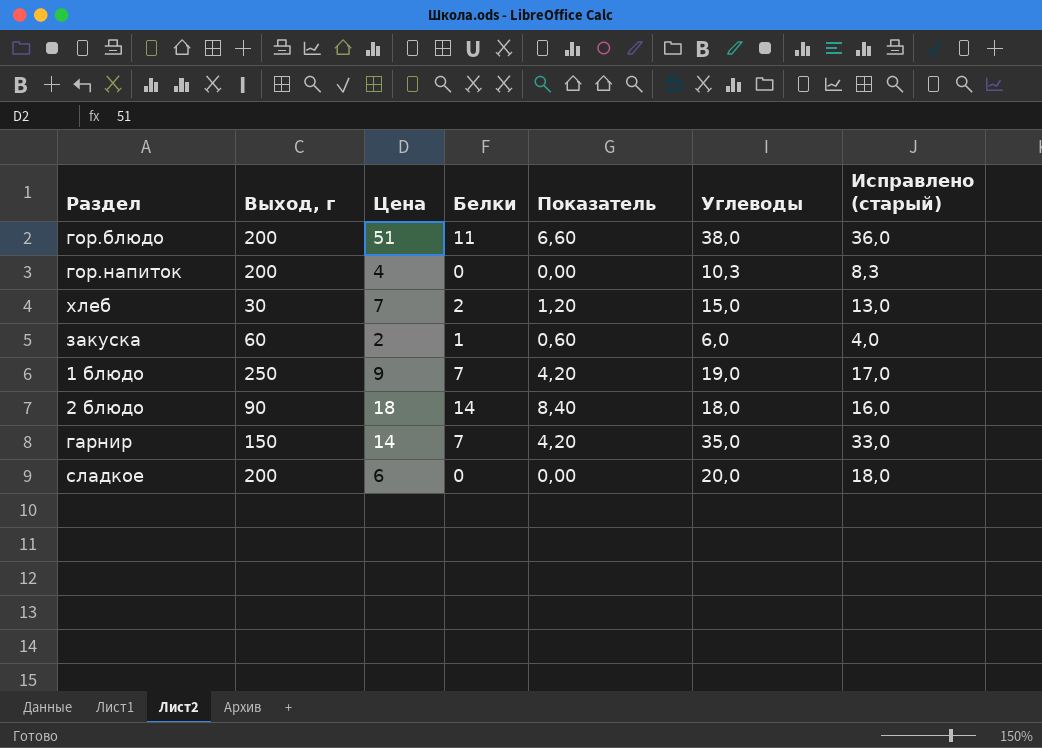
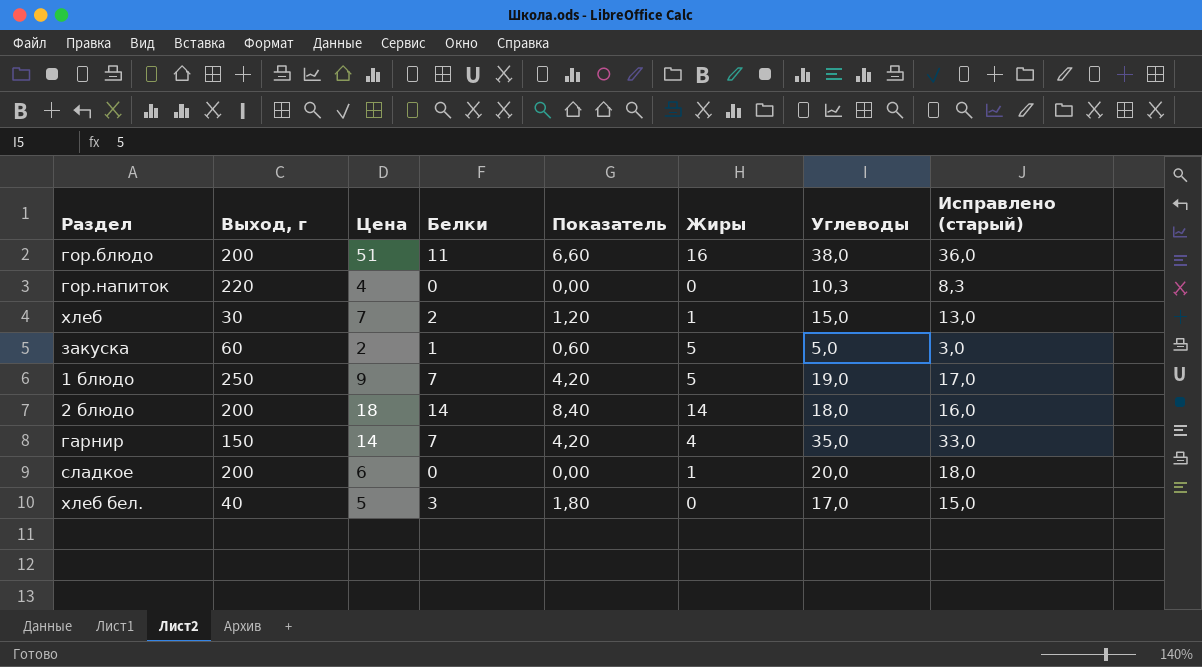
column Жиры | position: none -> 6
гор.напиток | Выход, г: 200 -> 220
закуска | Углеводы: 6,0 -> 5,0
закуска | Исправлено (старый): 4,0 -> 3,0
2 блюдо | Выход, г: 90 -> 200
row хлеб бел.: none -> 40 | 5 | 3 | 1,80 | 0 | 17,0 | 15,0

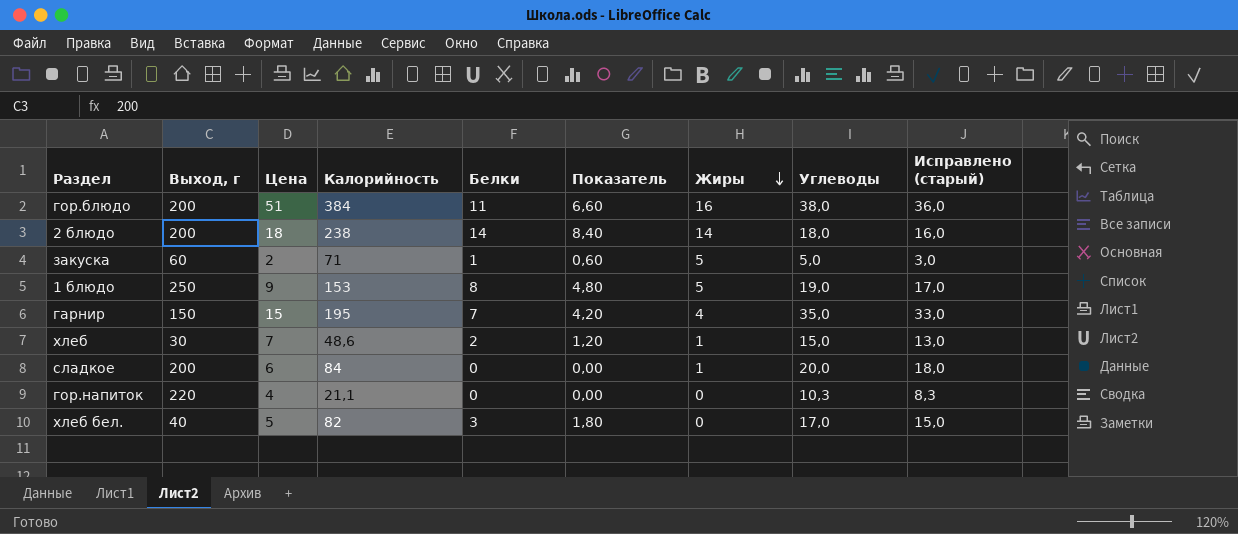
row order: none -> Жиры descending
column Калорийность | position: none -> 4
1 блюдо | Белки: 7 -> 8
1 блюдо | Показатель: 4,20 -> 4,80
гарнир | Цена: 14 -> 15

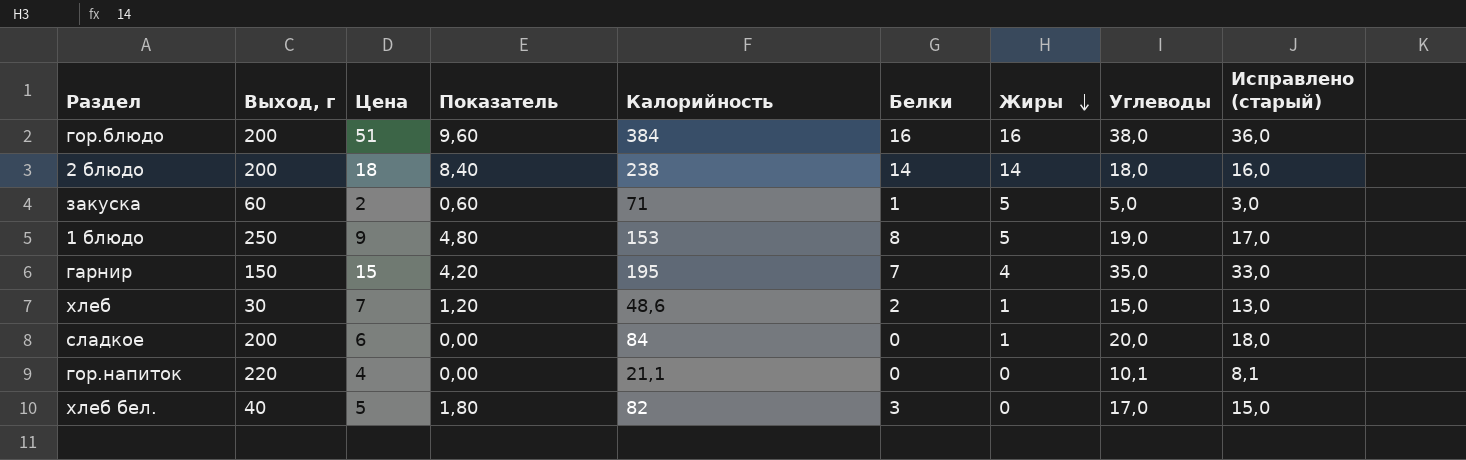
column Показатель | position: 6 -> 4
гор.блюдо | Показатель: 6,60 -> 9,60
гор.блюдо | Белки: 11 -> 16
гор.напиток | Углеводы: 10,3 -> 10,1
гор.напиток | Исправлено (старый): 8,3 -> 8,1

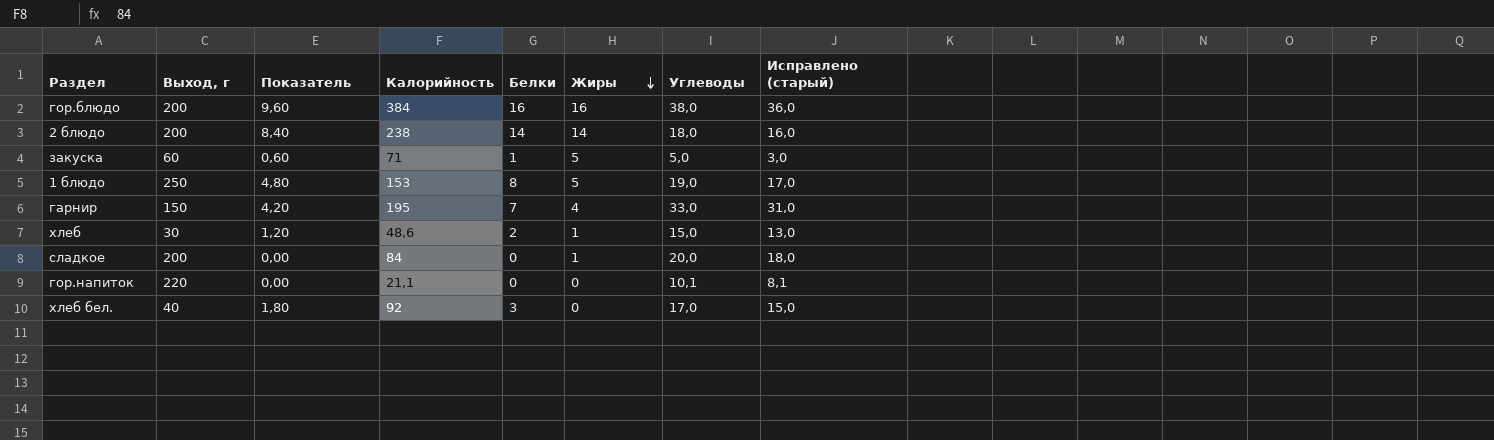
column Цена | position: 3 -> none
гарнир | Углеводы: 35,0 -> 33,0
гарнир | Исправлено (старый): 33,0 -> 31,0
хлеб бел. | Калорийность: 82 -> 92

